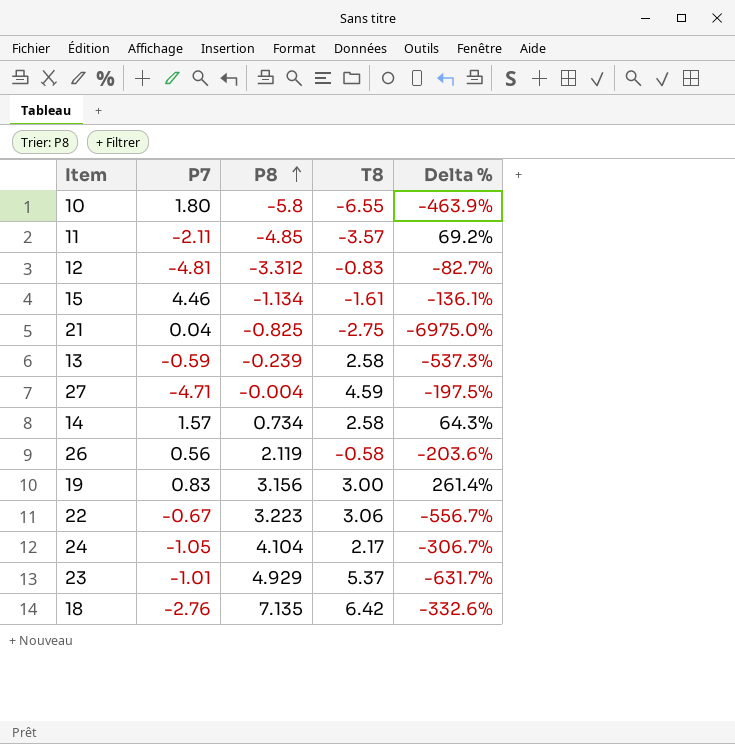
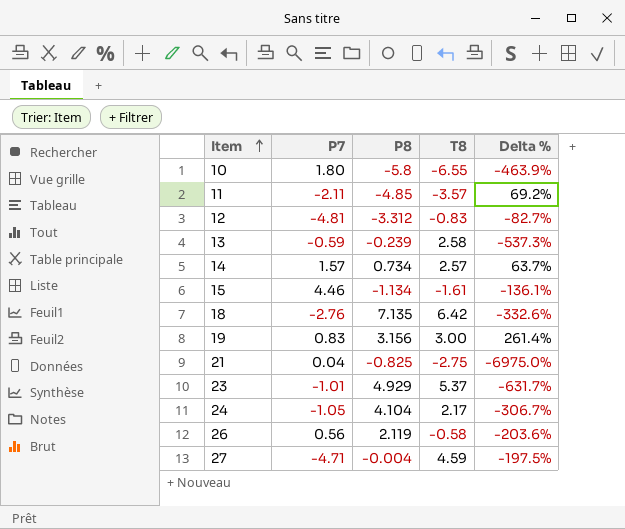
row order: P8 ascending -> Item ascending
row 22: -0.67 | 3.223 | 3.06 | -556.7% -> none
14 | T8: 2.58 -> 2.57
14 | Delta %: 64.3% -> 63.7%

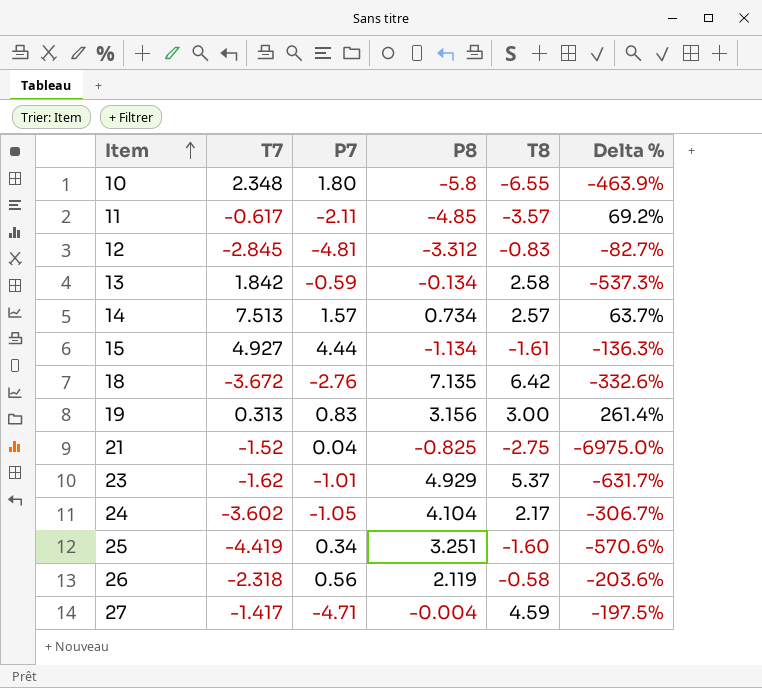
column T7 | position: none -> 2
13 | P8: -0.239 -> -0.134
15 | P7: 4.46 -> 4.44
15 | Delta %: -136.1% -> -136.3%
row 25: none -> -4.419 | 0.34 | 3.251 | -1.60 | -570.6%

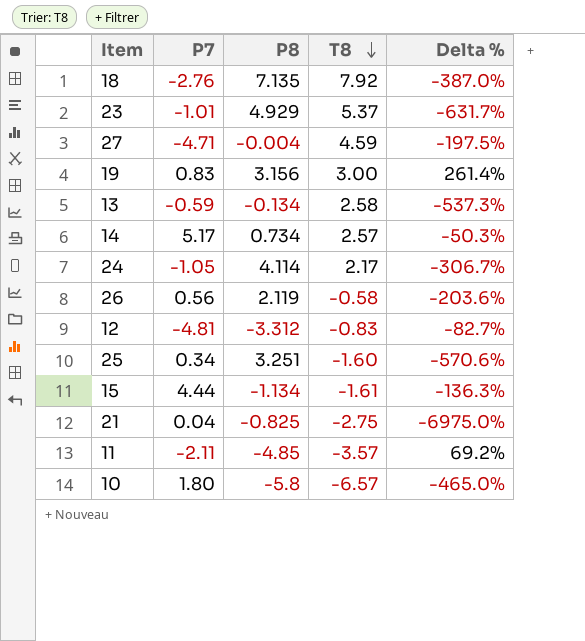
row order: Item ascending -> T8 descending
column T7 | position: 2 -> none
18 | T8: 6.42 -> 7.92
18 | Delta %: -332.6% -> -387.0%
14 | P7: 1.57 -> 5.17
14 | Delta %: 63.7% -> -50.3%
24 | P8: 4.104 -> 4.114
10 | T8: -6.55 -> -6.57
10 | Delta %: -463.9% -> -465.0%

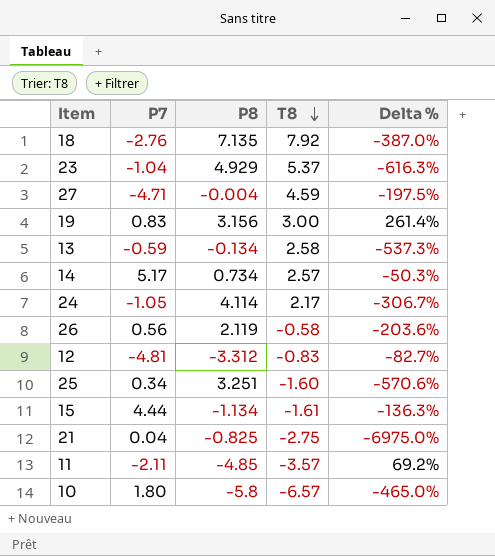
23 | P7: -1.01 -> -1.04
23 | Delta %: -631.7% -> -616.3%

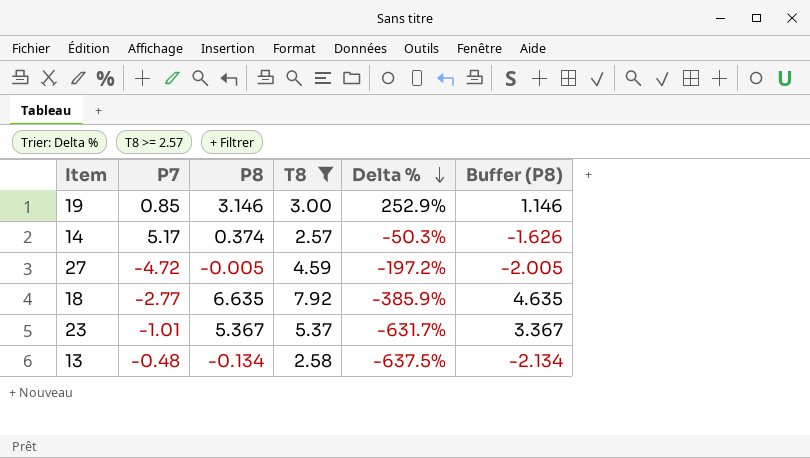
filter: none -> T8 >= 2.57
row order: T8 descending -> Delta % descending
column Buffer (P8) | formula: none -> [P8] - 2
19 | P7: 0.83 -> 0.85
19 | P8: 3.156 -> 3.146
19 | Delta %: 261.4% -> 252.9%
14 | P8: 0.734 -> 0.374
27 | P7: -4.71 -> -4.72
27 | P8: -0.004 -> -0.005
27 | Delta %: -197.5% -> -197.2%
18 | P7: -2.76 -> -2.77
18 | P8: 7.135 -> 6.635
18 | Delta %: -387.0% -> -385.9%
23 | P7: -1.04 -> -1.01
23 | P8: 4.929 -> 5.367
23 | Delta %: -616.3% -> -631.7%
13 | P7: -0.59 -> -0.48
13 | Delta %: -537.3% -> -637.5%

